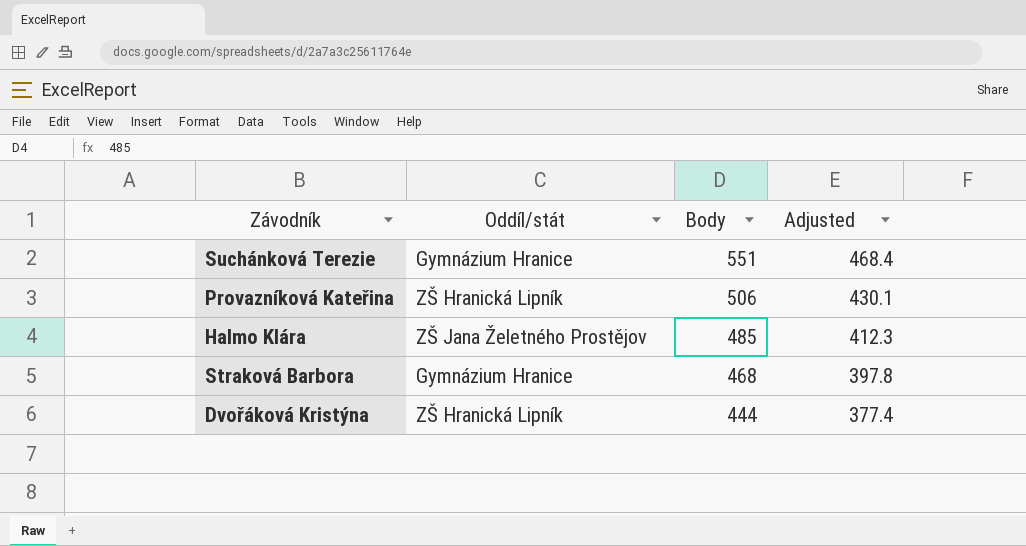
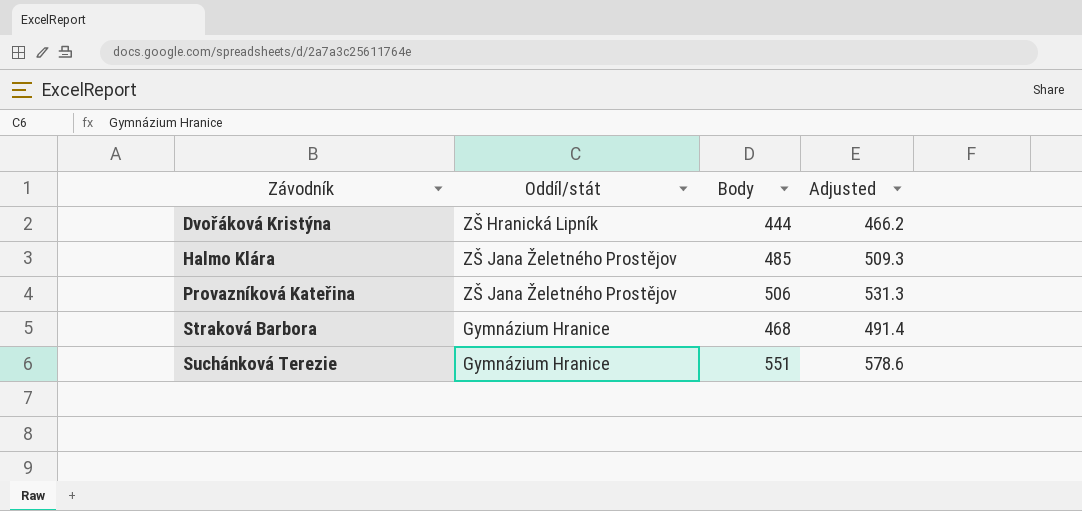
row order: Body descending -> Závodník ascending
column Adjusted | formula: [Body] * 0.85 -> [Body] * 1.05
Provazníková Kateřina | Oddíl/stát: ZŠ Hranická Lipník -> ZŠ Jana Želetného Prostějov

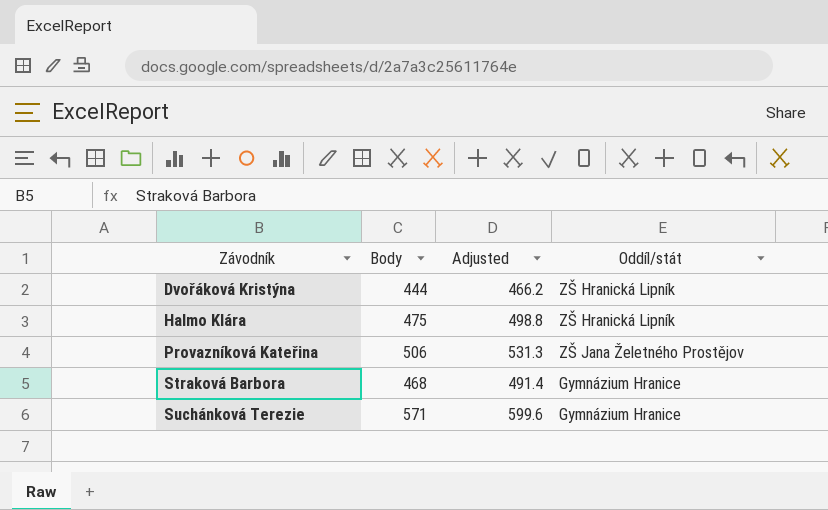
column Oddíl/stát | position: 2 -> 4
Halmo Klára | Body: 485 -> 475
Halmo Klára | Adjusted: 509.3 -> 498.8
Halmo Klára | Oddíl/stát: ZŠ Jana Želetného Prostějov -> ZŠ Hranická Lipník
Suchánková Terezie | Body: 551 -> 571
Suchánková Terezie | Adjusted: 578.6 -> 599.6

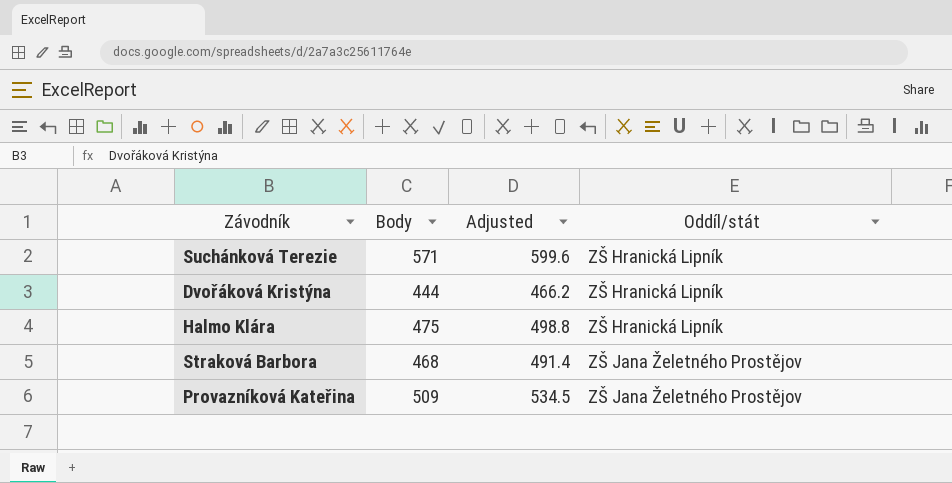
row order: Závodník ascending -> Oddíl/stát ascending
Suchánková Terezie | Oddíl/stát: Gymnázium Hranice -> ZŠ Hranická Lipník
Straková Barbora | Oddíl/stát: Gymnázium Hranice -> ZŠ Jana Želetného Prostějov
Provazníková Kateřina | Body: 506 -> 509
Provazníková Kateřina | Adjusted: 531.3 -> 534.5

